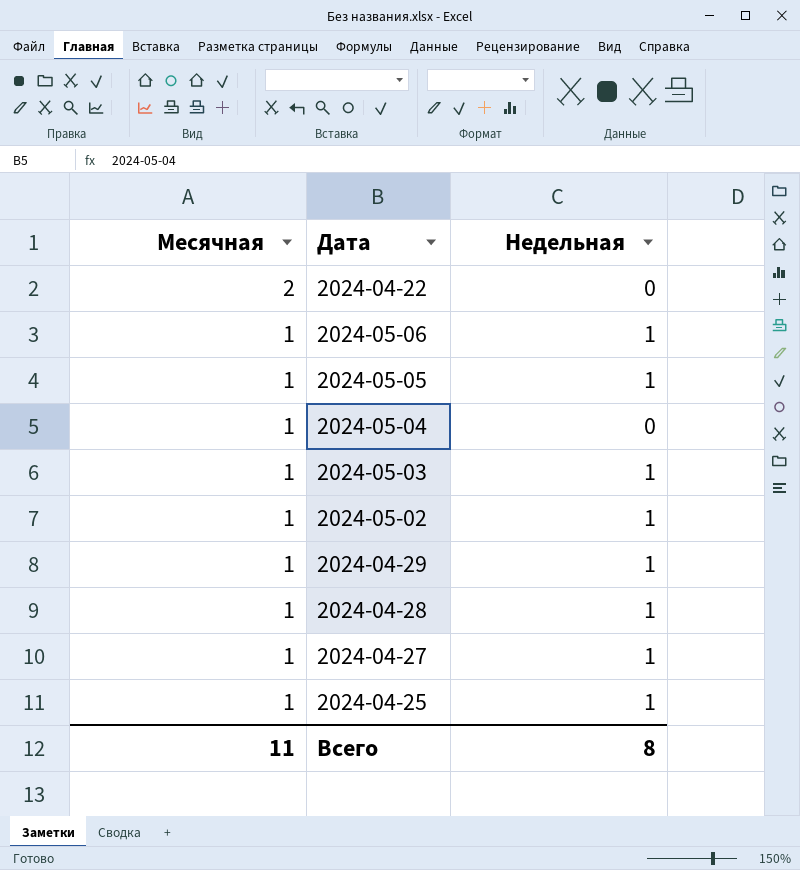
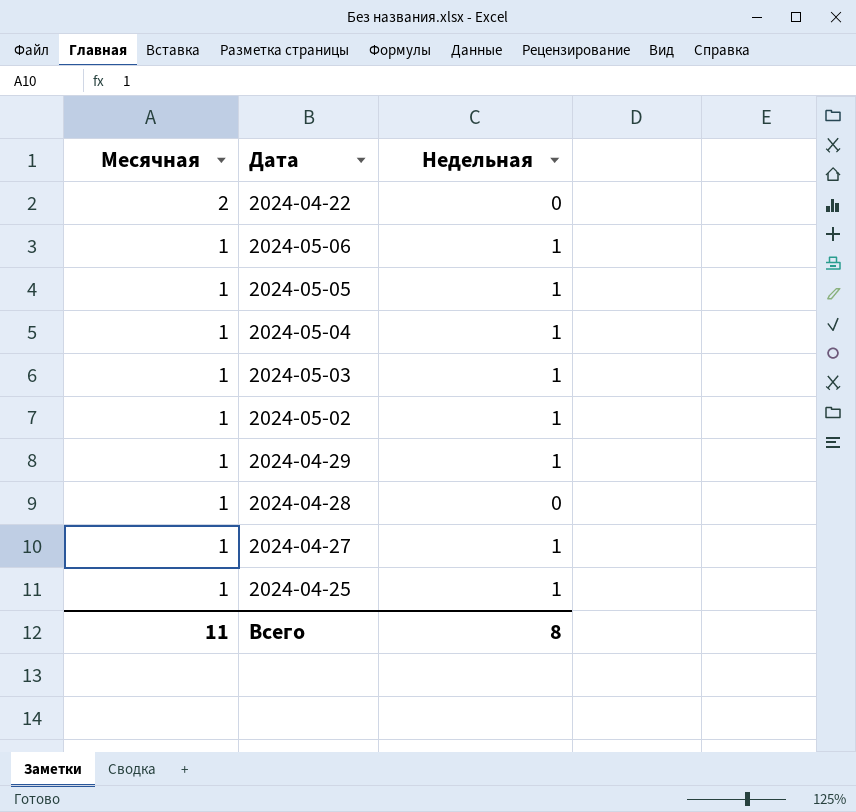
2024-05-04 | Недельная: 0 -> 1
2024-04-28 | Недельная: 1 -> 0

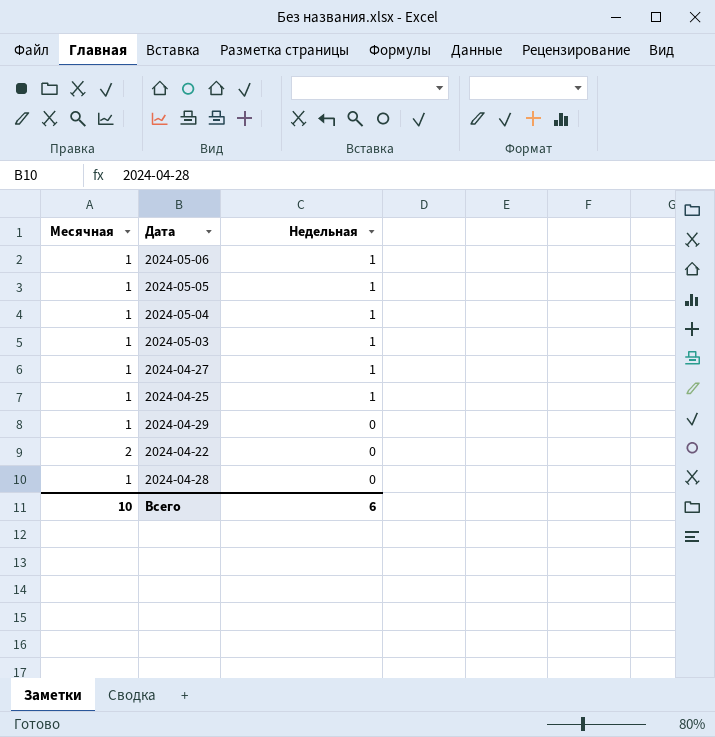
row order: Месячная descending -> Недельная descending
row 2024-05-02: 1 | 1 -> none
2024-04-29 | Недельная: 1 -> 0
Всего | Месячная: 11 -> 10
Всего | Недельная: 8 -> 6

